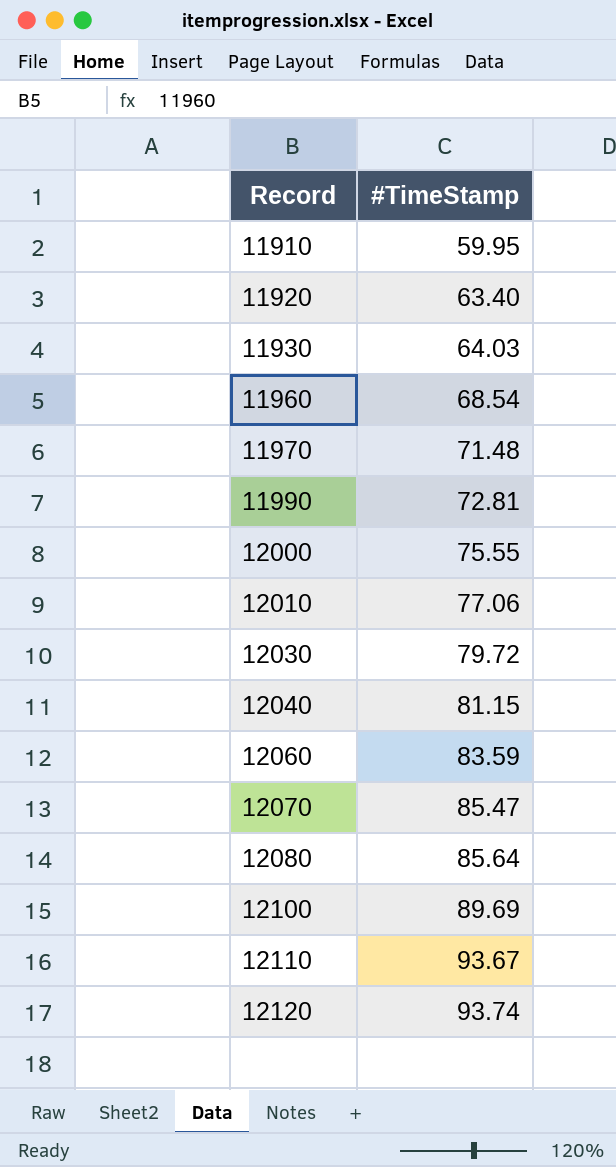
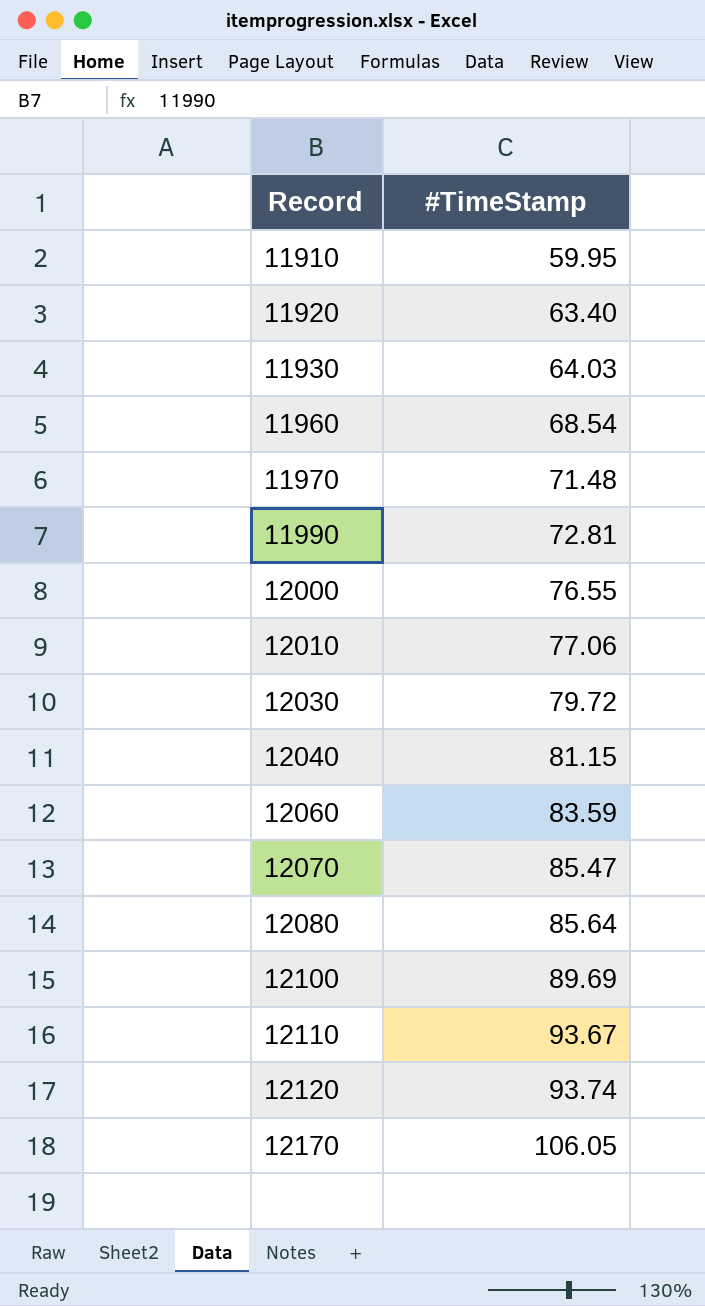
12000 | #TimeStamp: 75.55 -> 76.55
row 12170: none -> 106.05

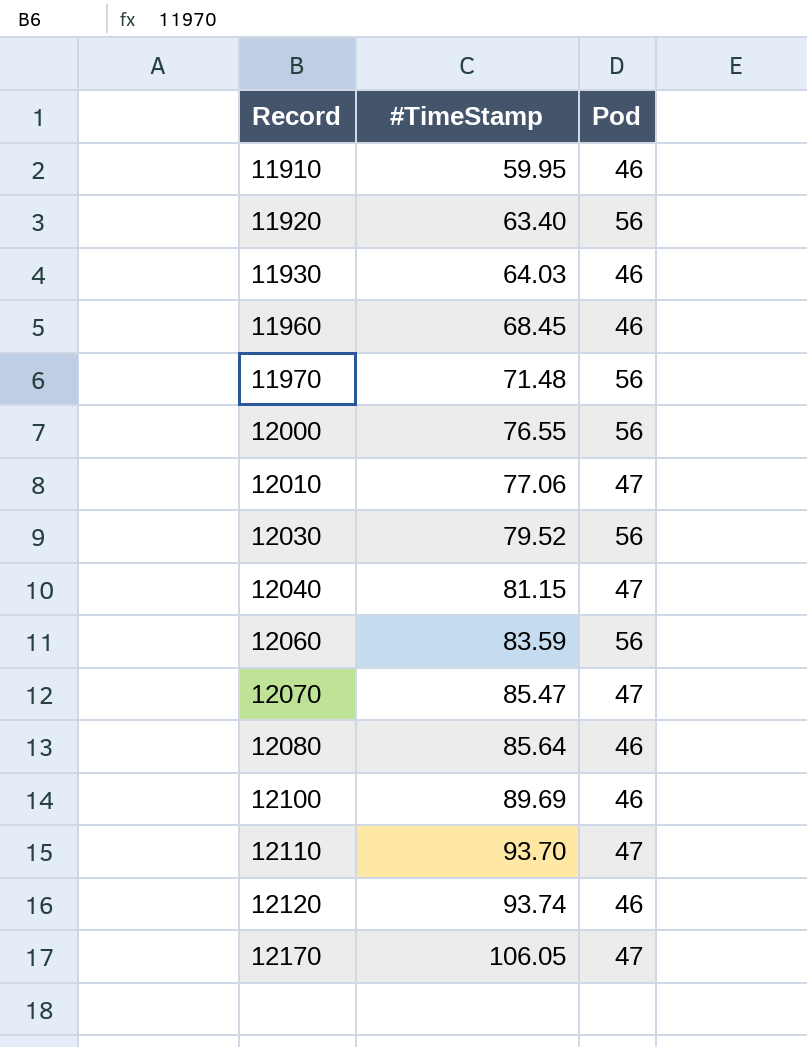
column Pod | position: none -> 3
row 11990: 72.81 -> none
11960 | #TimeStamp: 68.54 -> 68.45
12030 | #TimeStamp: 79.72 -> 79.52
12110 | #TimeStamp: 93.67 -> 93.70

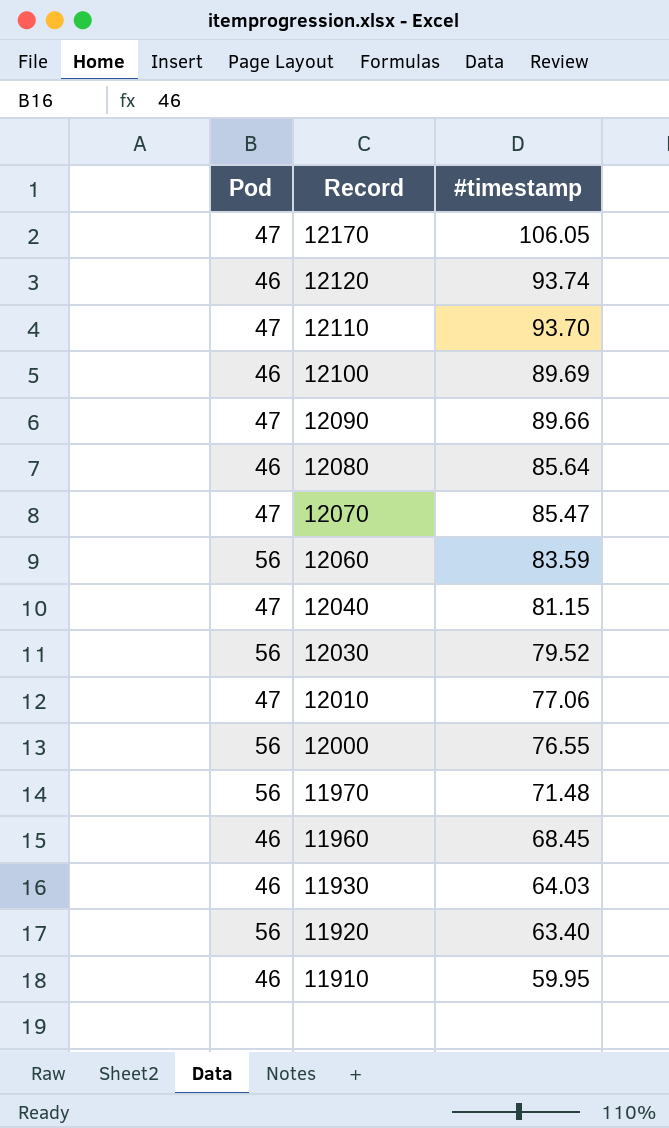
row order: Record ascending -> Record descending
column Pod | position: 3 -> 1
column name: #TimeStamp -> #timestamp
row 12090: none -> 47 | 89.66

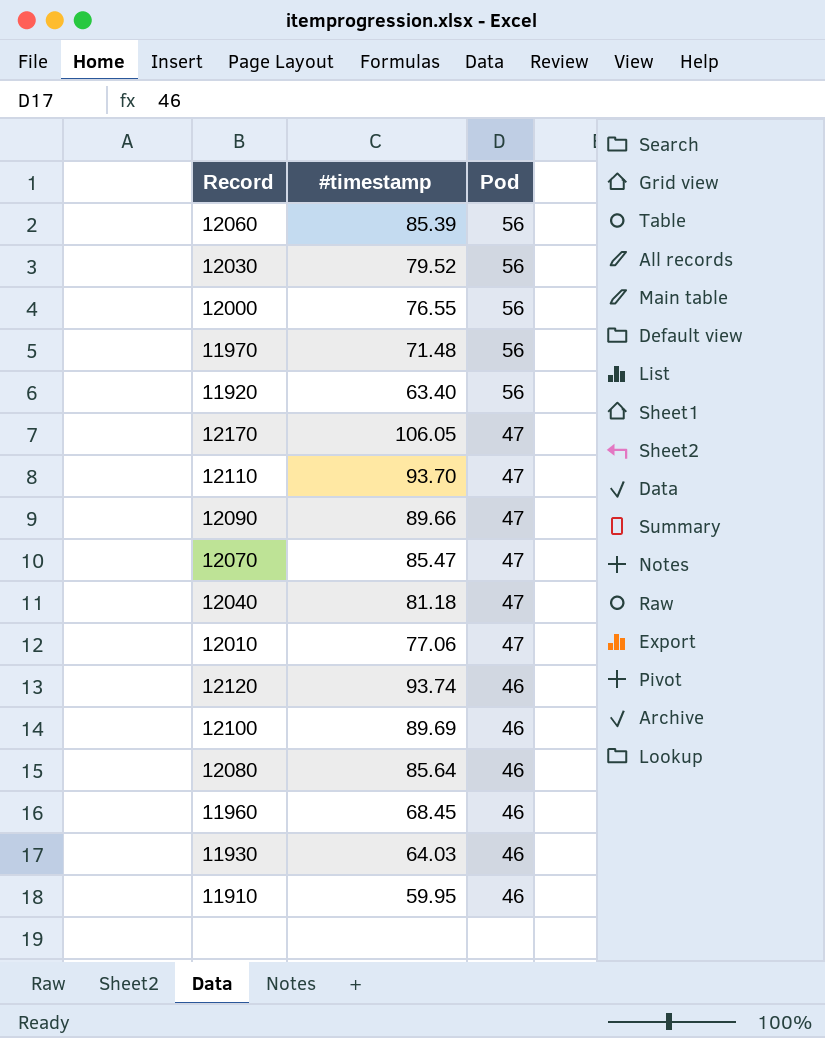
row order: Record descending -> Pod descending
column Pod | position: 1 -> 3
12060 | #timestamp: 83.59 -> 85.39
12040 | #timestamp: 81.15 -> 81.18

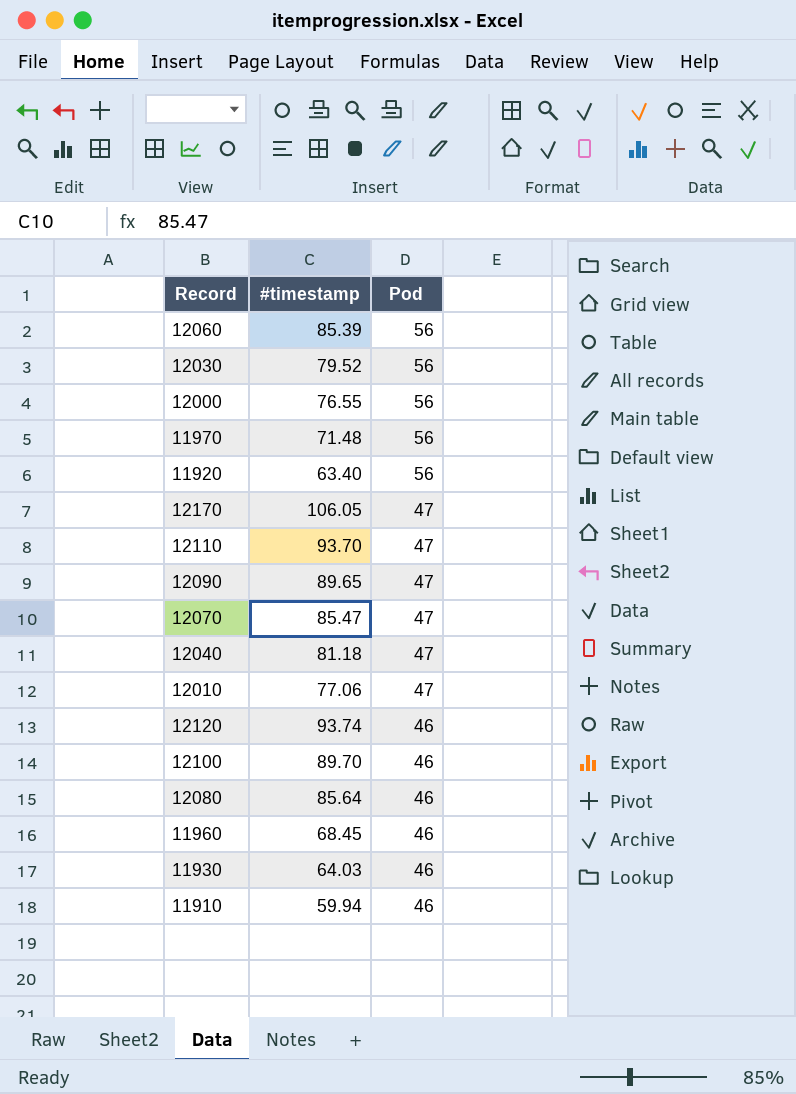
12090 | #timestamp: 89.66 -> 89.65
12100 | #timestamp: 89.69 -> 89.70
11910 | #timestamp: 59.95 -> 59.94

